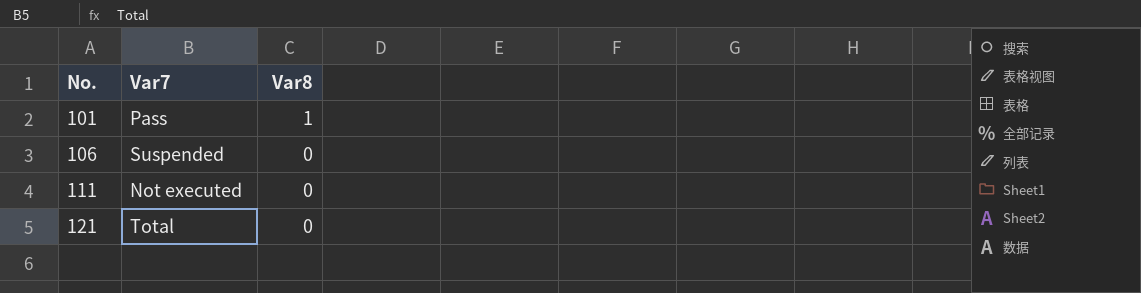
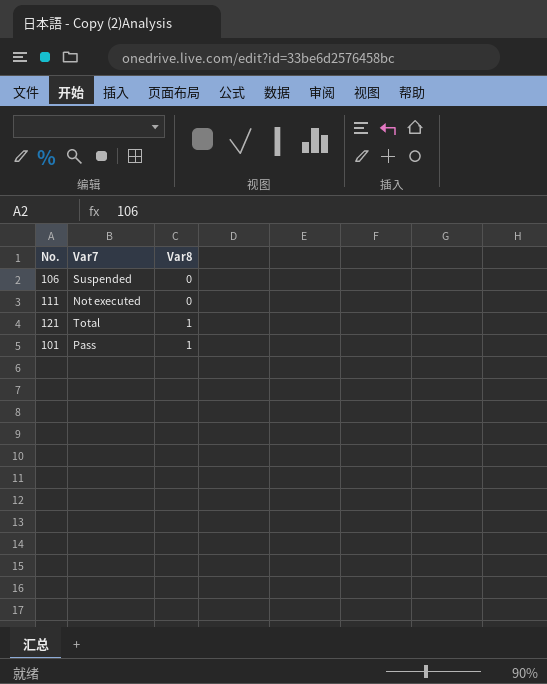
row order: No. ascending -> Var8 ascending
121 | Var8: 0 -> 1

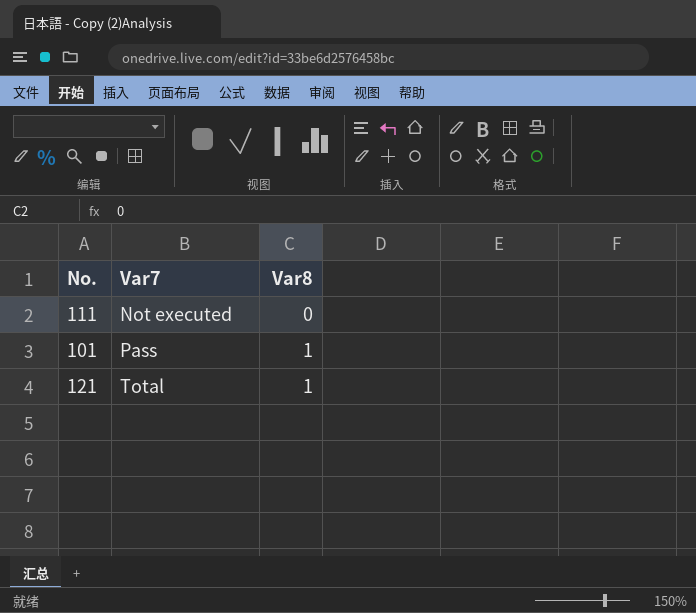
row order: Var8 ascending -> Var7 ascending
row 106: Suspended | 0 -> none

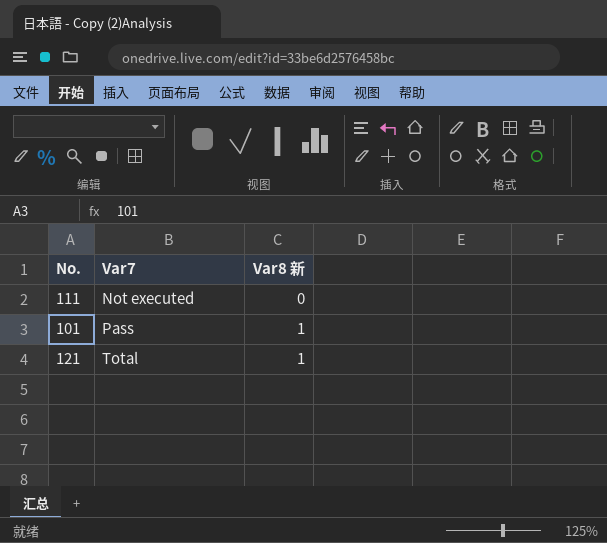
column name: Var8 -> Var8 新

